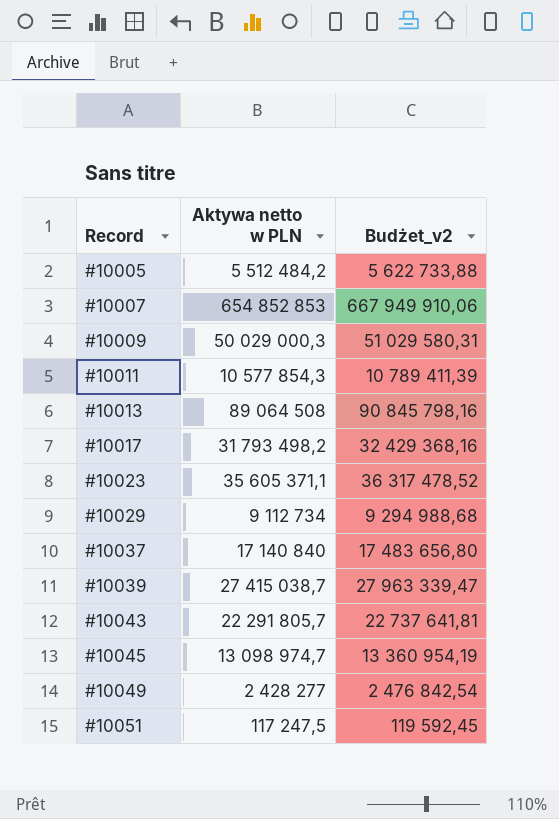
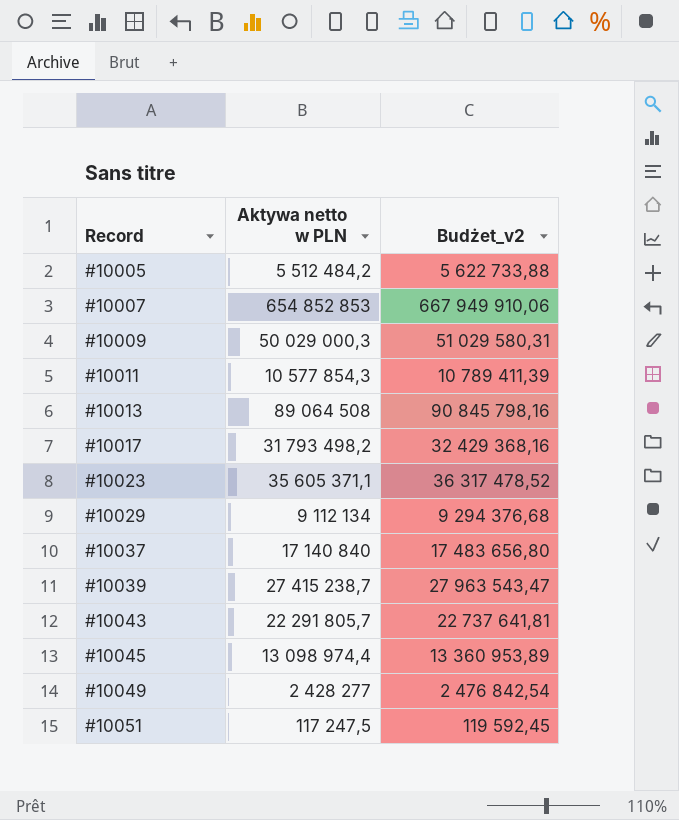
#10029 | Aktywa netto w PLN: 9 112 734 -> 9 112 134
#10029 | Budżet_v2: 9 294 988,68 -> 9 294 376,68
#10039 | Aktywa netto w PLN: 27 415 038,7 -> 27 415 238,7
#10039 | Budżet_v2: 27 963 339,47 -> 27 963 543,47
#10045 | Aktywa netto w PLN: 13 098 974,7 -> 13 098 974,4
#10045 | Budżet_v2: 13 360 954,19 -> 13 360 953,89

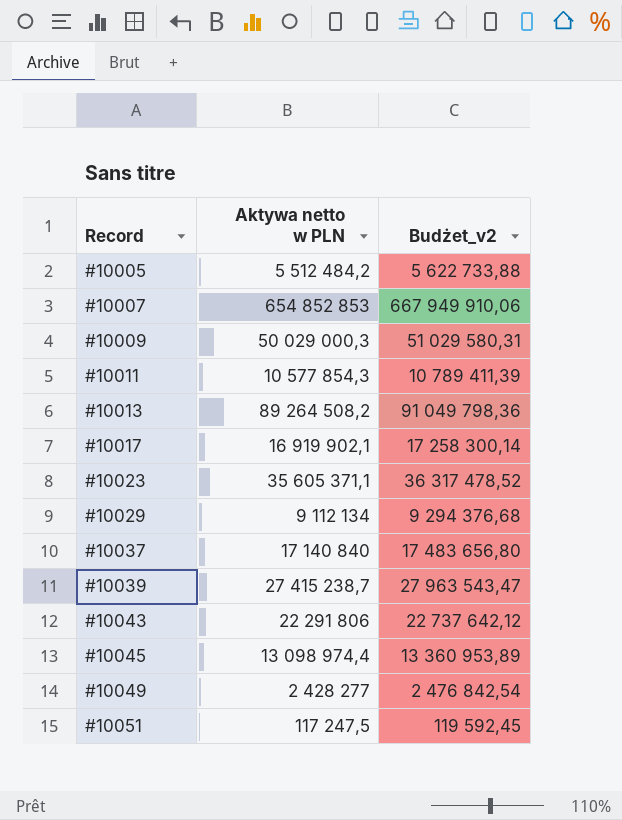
#10013 | Aktywa netto w PLN: 89 064 508 -> 89 264 508,2
#10013 | Budżet_v2: 90 845 798,16 -> 91 049 798,36
#10017 | Aktywa netto w PLN: 31 793 498,2 -> 16 919 902,1
#10017 | Budżet_v2: 32 429 368,16 -> 17 258 300,14
#10043 | Aktywa netto w PLN: 22 291 805,7 -> 22 291 806
#10043 | Budżet_v2: 22 737 641,81 -> 22 737 642,12

